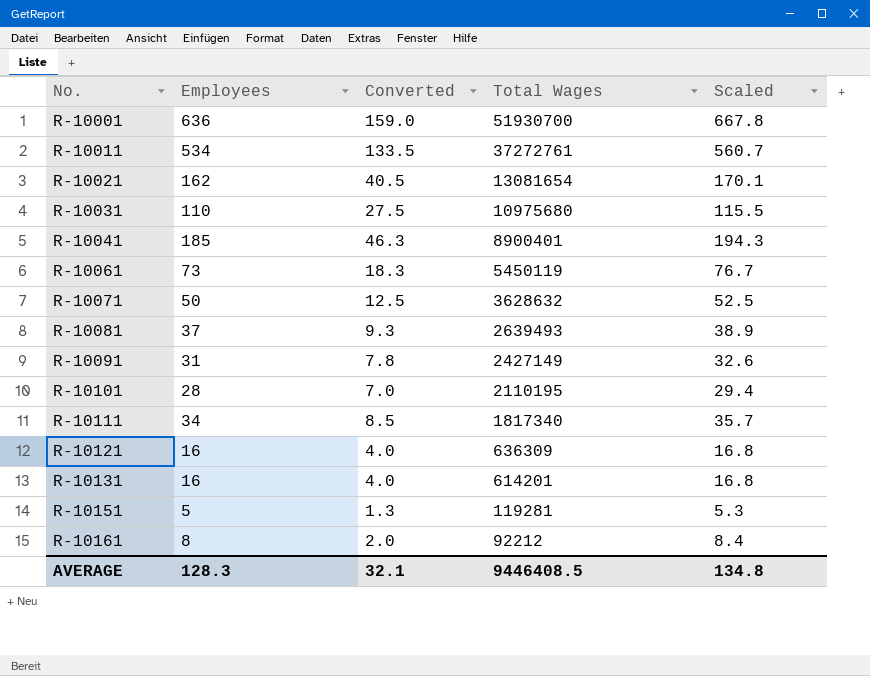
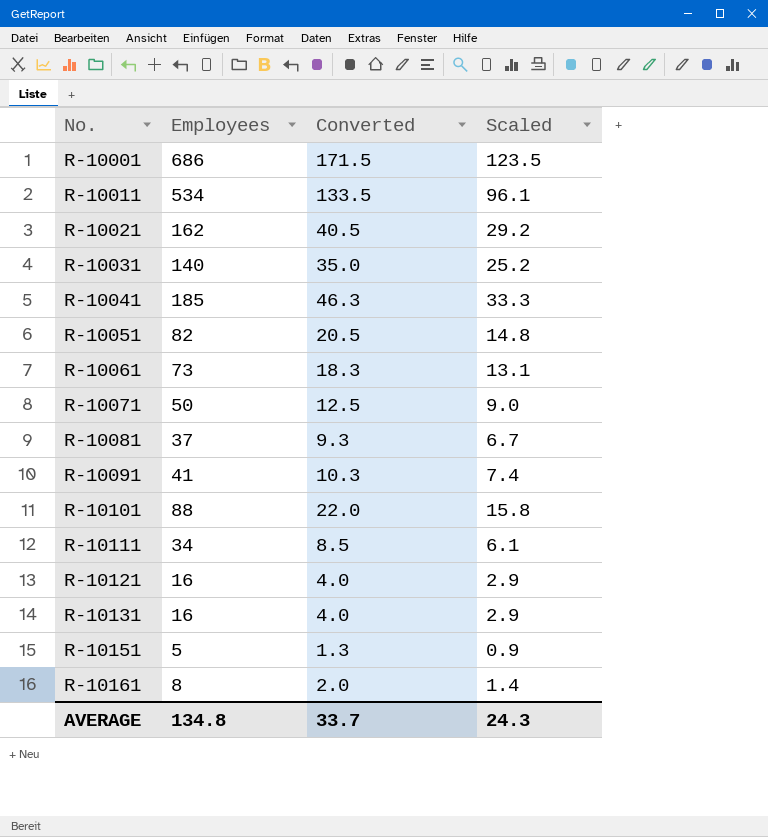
column Total Wages | position: 4 -> none
column Scaled | formula: [Employees] * 1.05 -> [Employees] * 0.18
R-10001 | Employees: 636 -> 686
R-10001 | Converted: 159.0 -> 171.5
R-10031 | Employees: 110 -> 140
R-10031 | Converted: 27.5 -> 35.0
row R-10051: none -> 82 | 20.5 | 14.8
R-10091 | Employees: 31 -> 41
R-10091 | Converted: 7.8 -> 10.3
R-10101 | Employees: 28 -> 88
R-10101 | Converted: 7.0 -> 22.0
AVERAGE | Employees: 128.3 -> 134.8
AVERAGE | Converted: 32.1 -> 33.7
AVERAGE | Scaled: 134.8 -> 24.3

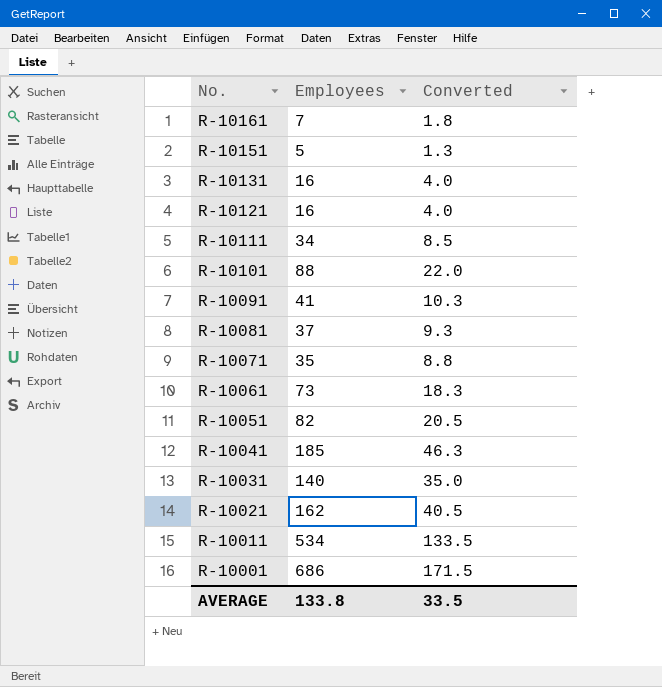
row order: No. ascending -> No. descending
column Scaled | formula: [Employees] * 0.18 -> none
R-10161 | Employees: 8 -> 7
R-10161 | Converted: 2.0 -> 1.8
R-10071 | Employees: 50 -> 35
R-10071 | Converted: 12.5 -> 8.8
AVERAGE | Employees: 134.8 -> 133.8
AVERAGE | Converted: 33.7 -> 33.5

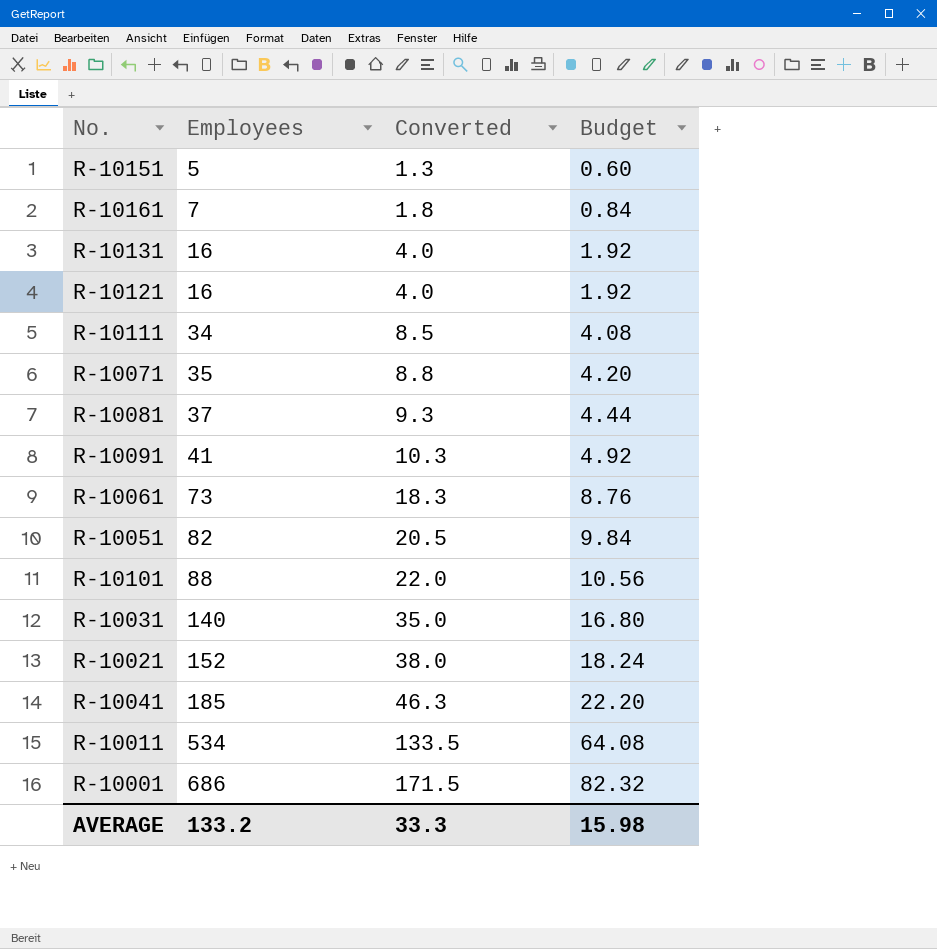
row order: No. descending -> Employees ascending
column Budget | formula: none -> [Employees] * 0.12
R-10021 | Employees: 162 -> 152
R-10021 | Converted: 40.5 -> 38.0
AVERAGE | Employees: 133.8 -> 133.2
AVERAGE | Converted: 33.5 -> 33.3

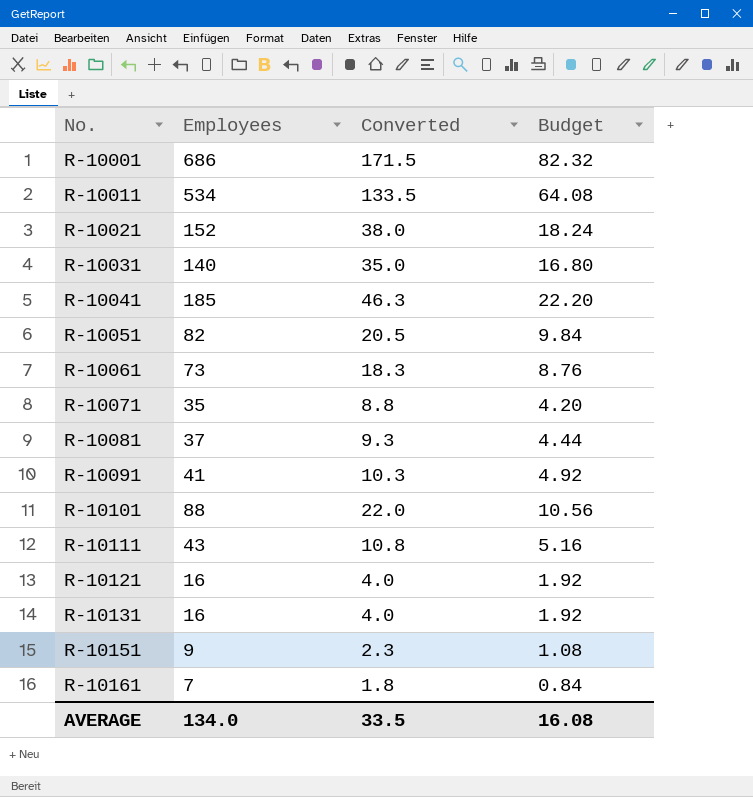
row order: Employees ascending -> No. ascending
R-10111 | Employees: 34 -> 43
R-10111 | Converted: 8.5 -> 10.8
R-10111 | Budget: 4.08 -> 5.16
R-10151 | Employees: 5 -> 9
R-10151 | Converted: 1.3 -> 2.3
R-10151 | Budget: 0.60 -> 1.08
AVERAGE | Employees: 133.2 -> 134.0
AVERAGE | Converted: 33.3 -> 33.5
AVERAGE | Budget: 15.98 -> 16.08

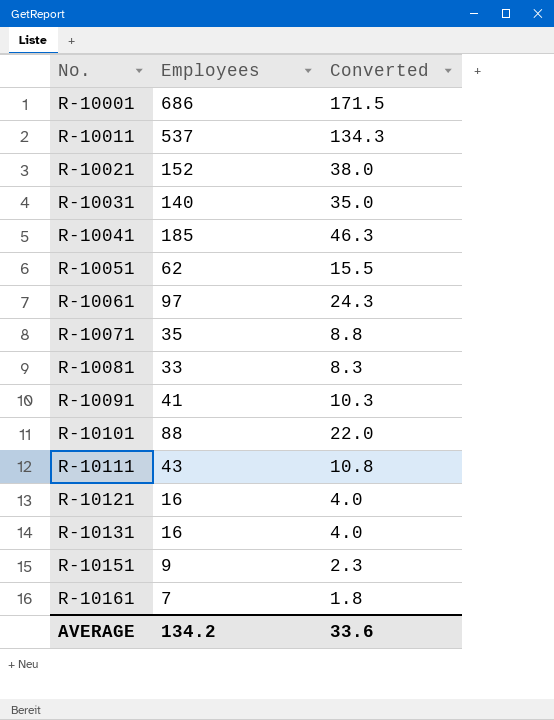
column Budget | formula: [Employees] * 0.12 -> none
R-10011 | Employees: 534 -> 537
R-10011 | Converted: 133.5 -> 134.3
R-10051 | Employees: 82 -> 62
R-10051 | Converted: 20.5 -> 15.5
R-10061 | Employees: 73 -> 97
R-10061 | Converted: 18.3 -> 24.3
R-10081 | Employees: 37 -> 33
R-10081 | Converted: 9.3 -> 8.3
AVERAGE | Employees: 134.0 -> 134.2
AVERAGE | Converted: 33.5 -> 33.6

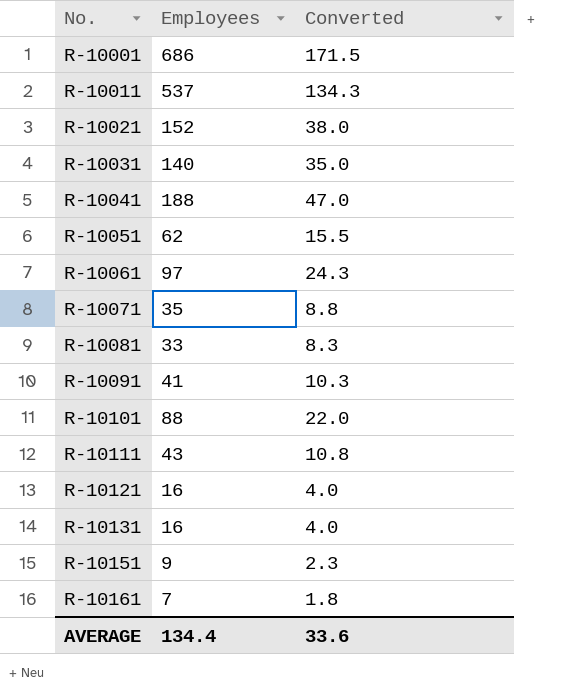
R-10041 | Employees: 185 -> 188
R-10041 | Converted: 46.3 -> 47.0
AVERAGE | Employees: 134.2 -> 134.4

